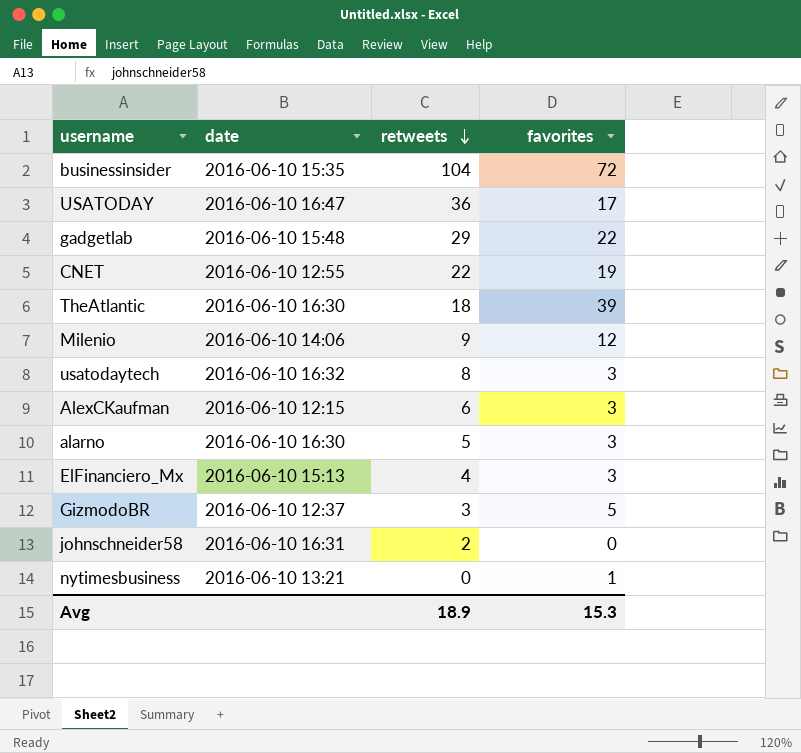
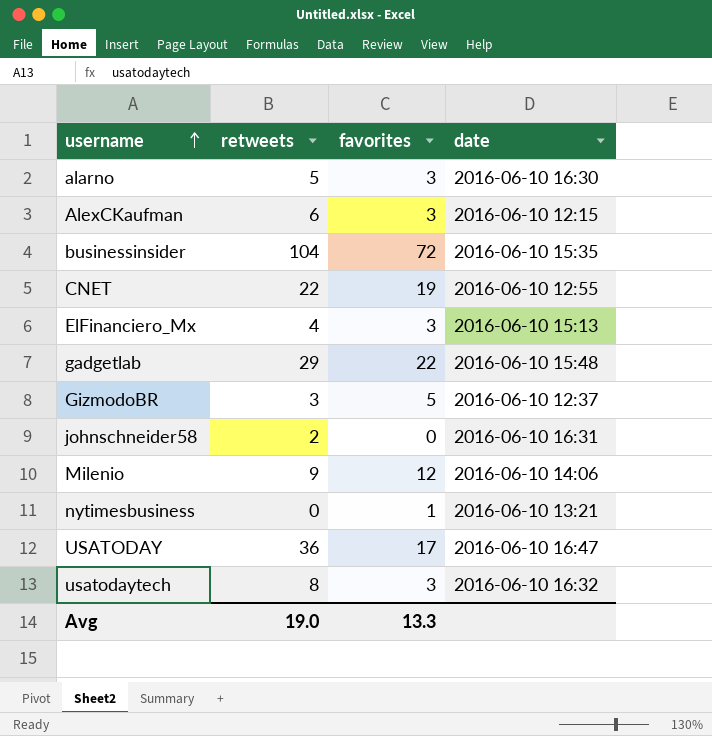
row order: retweets descending -> username ascending
column date | position: 2 -> 4
row TheAtlantic: 2016-06-10 16:30 | 18 | 39 -> none
Avg | retweets: 18.9 -> 19.0
Avg | favorites: 15.3 -> 13.3

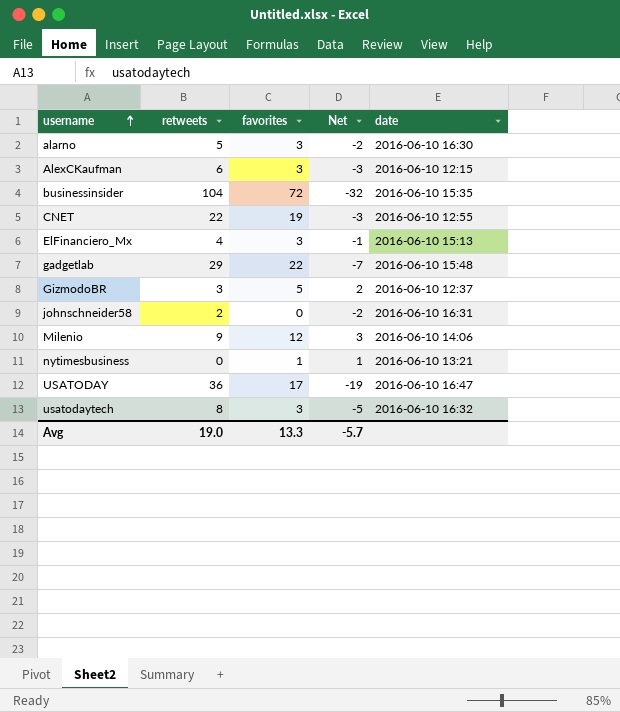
column Net | formula: none -> [favorites] - [retweets]

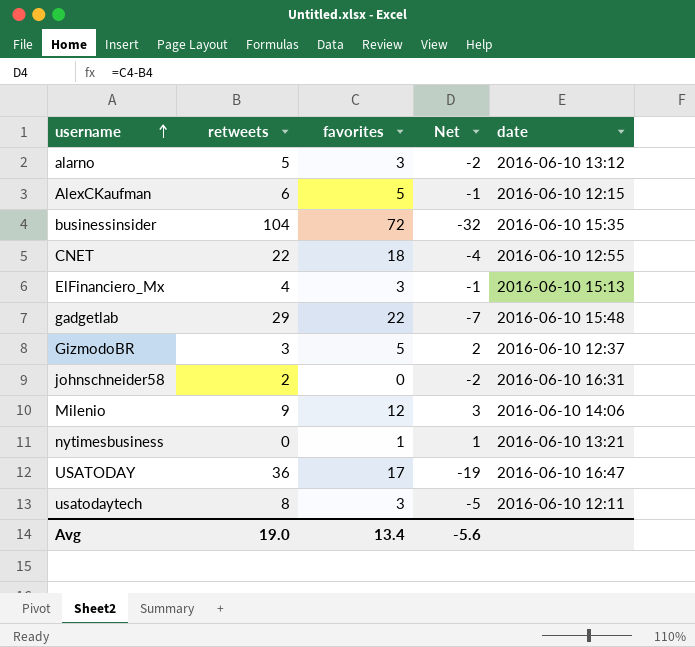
alarno | date: 2016-06-10 16:30 -> 2016-06-10 13:12
AlexCKaufman | favorites: 3 -> 5
AlexCKaufman | Net: -3 -> -1
CNET | favorites: 19 -> 18
CNET | Net: -3 -> -4
usatodaytech | date: 2016-06-10 16:32 -> 2016-06-10 12:11
Avg | favorites: 13.3 -> 13.4
Avg | Net: -5.7 -> -5.6

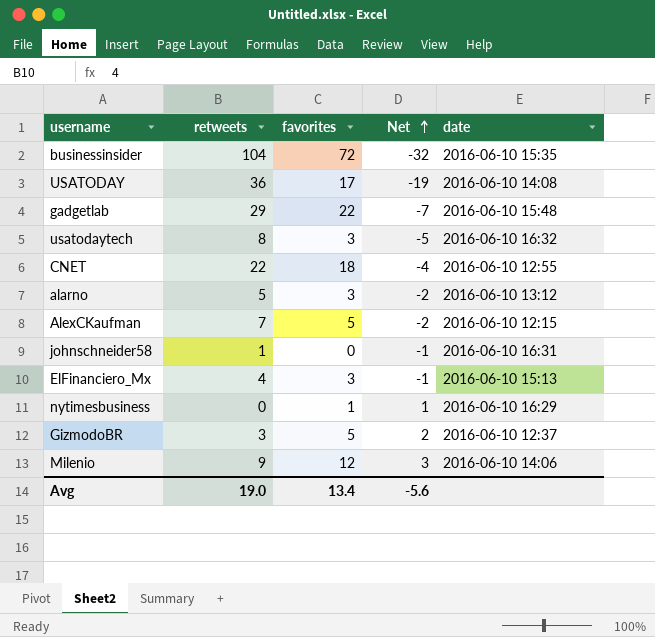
row order: username ascending -> Net ascending
USATODAY | date: 2016-06-10 16:47 -> 2016-06-10 14:08
usatodaytech | date: 2016-06-10 12:11 -> 2016-06-10 16:32
AlexCKaufman | retweets: 6 -> 7
AlexCKaufman | Net: -1 -> -2
johnschneider58 | retweets: 2 -> 1
johnschneider58 | Net: -2 -> -1
nytimesbusiness | date: 2016-06-10 13:21 -> 2016-06-10 16:29

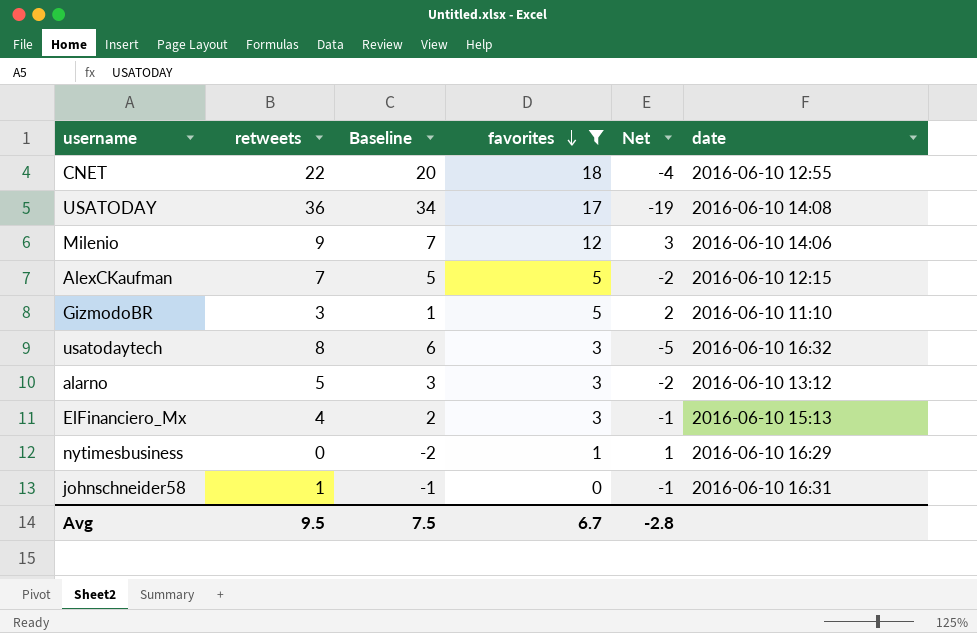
filter: none -> favorites <= 18
row order: Net ascending -> favorites descending
column Baseline | formula: none -> [retweets] - 2
GizmodoBR | date: 2016-06-10 12:37 -> 2016-06-10 11:10
Avg | retweets: 19.0 -> 9.5
Avg | favorites: 13.4 -> 6.7
Avg | Net: -5.6 -> -2.8

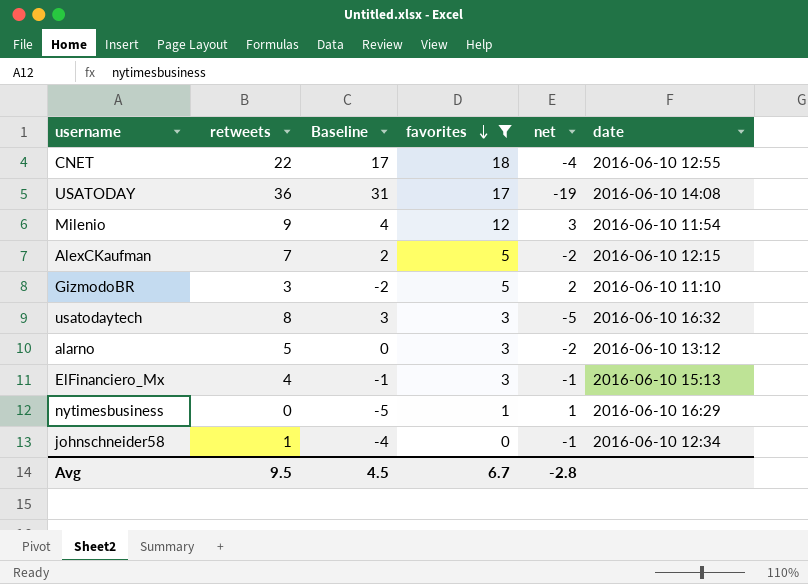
column Baseline | formula: [retweets] - 2 -> [retweets] - 5
column name: Net -> net
Milenio | date: 2016-06-10 14:06 -> 2016-06-10 11:54
johnschneider58 | date: 2016-06-10 16:31 -> 2016-06-10 12:34
Avg | Baseline: 7.5 -> 4.5

